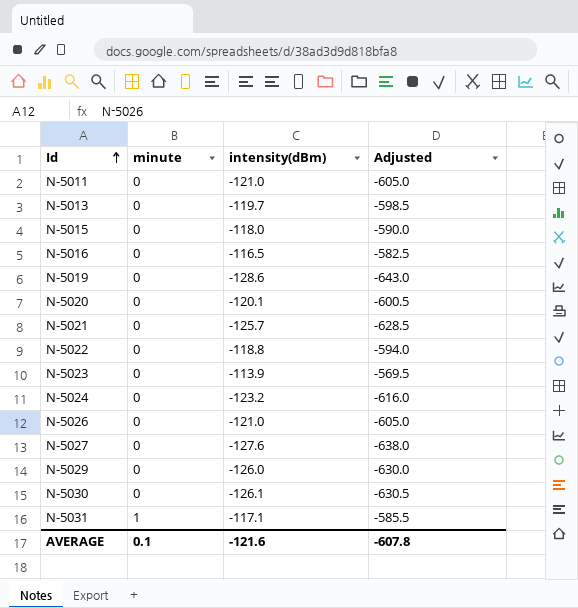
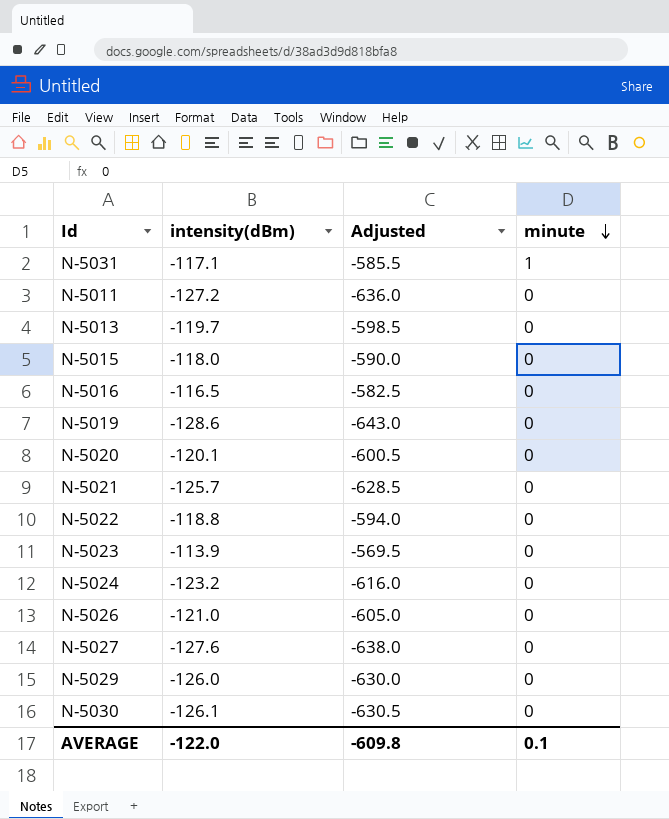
row order: Id ascending -> minute descending
column minute | position: 2 -> 4
N-5011 | intensity(dBm): -121.0 -> -127.2
N-5011 | Adjusted: -605.0 -> -636.0
AVERAGE | intensity(dBm): -121.6 -> -122.0
AVERAGE | Adjusted: -607.8 -> -609.8

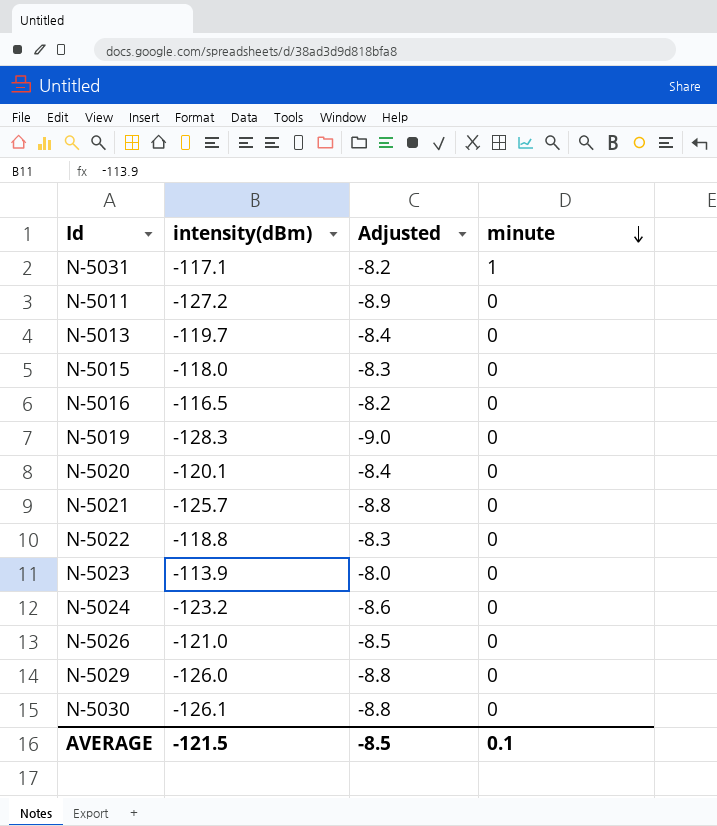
column Adjusted | formula: [intensity(dBm)] * 5 -> [intensity(dBm)] * 0.07
row N-5027: -127.6 | -638.0 | 0 -> none
N-5019 | intensity(dBm): -128.6 -> -128.3
AVERAGE | intensity(dBm): -122.0 -> -121.5
AVERAGE | Adjusted: -609.8 -> -8.5

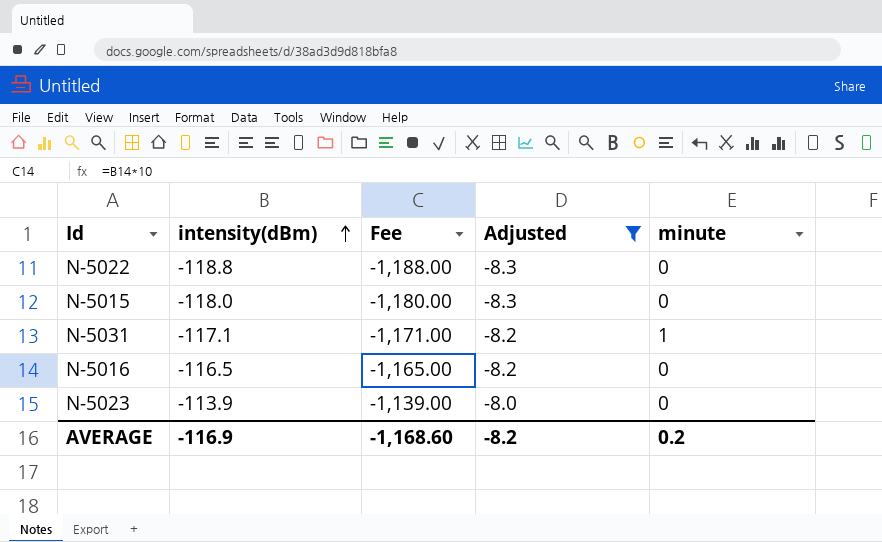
filter: none -> Adjusted >= -8.3
row order: minute descending -> intensity(dBm) ascending
column Fee | formula: none -> [intensity(dBm)] * 10
AVERAGE | intensity(dBm): -121.5 -> -116.9
AVERAGE | Adjusted: -8.5 -> -8.2
AVERAGE | minute: 0.1 -> 0.2

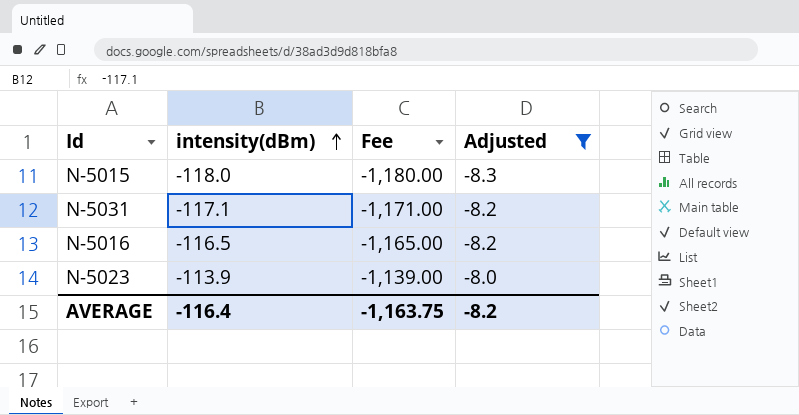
column minute | position: 5 -> none
row N-5022: -118.8 | -1,188.00 | -8.3 | 0 -> none
AVERAGE | intensity(dBm): -116.9 -> -116.4
AVERAGE | Fee: -1,168.60 -> -1,163.75

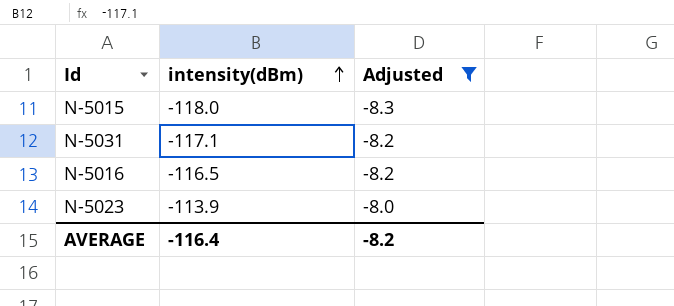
column Fee | formula: [intensity(dBm)] * 10 -> none

